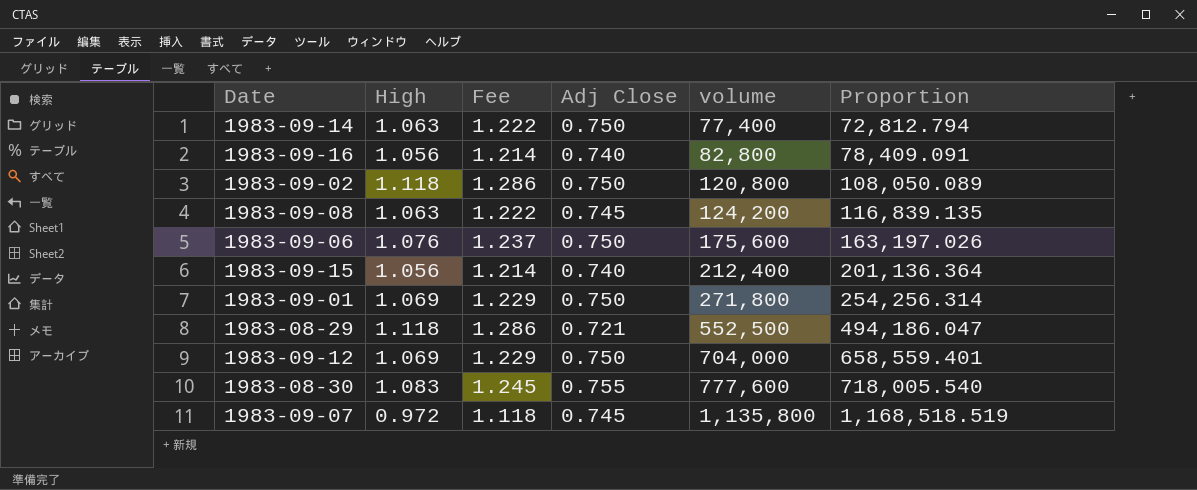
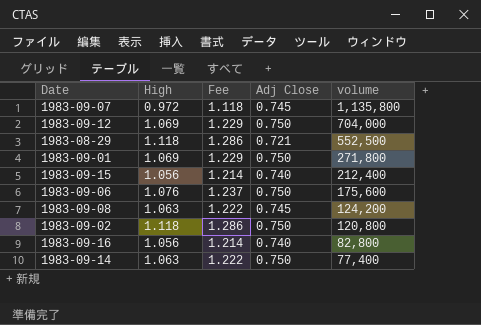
row order: volume ascending -> volume descending
column Proportion | formula: [volume] / [High] -> none
row 1983-08-30: 1.083 | 1.245 | 0.755 | 777,600 | 718,005.540 -> none

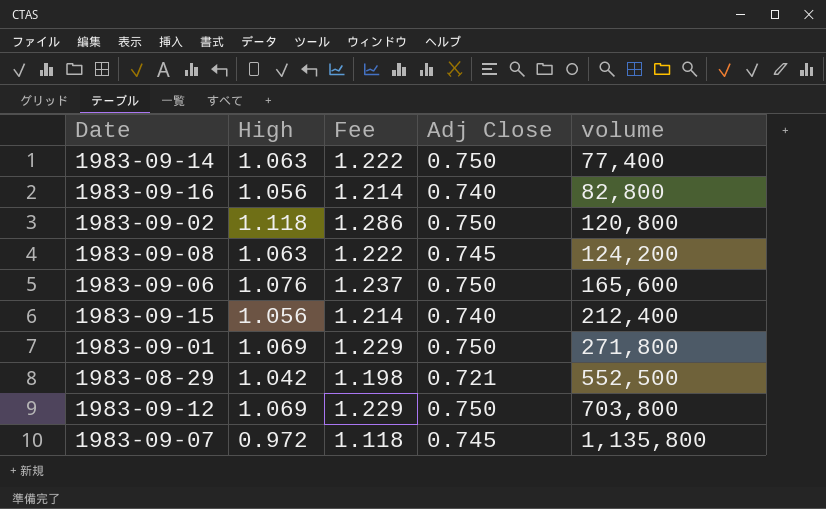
row order: volume descending -> volume ascending
1983-09-06 | volume: 175,600 -> 165,600
1983-08-29 | High: 1.118 -> 1.042
1983-08-29 | Fee: 1.286 -> 1.198
1983-09-12 | volume: 704,000 -> 703,800

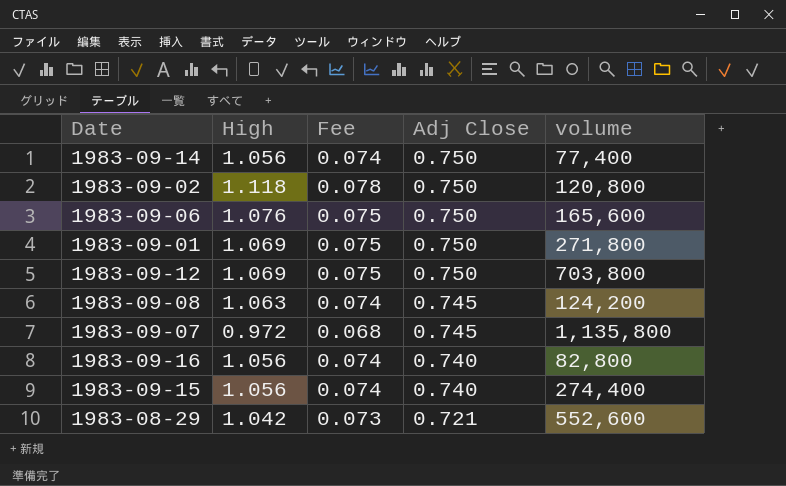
row order: volume ascending -> Adj Close descending
column Fee | formula: [High] * 1.15 -> [High] * 0.07
1983-09-14 | High: 1.063 -> 1.056
1983-09-15 | volume: 212,400 -> 274,400
1983-08-29 | volume: 552,500 -> 552,600

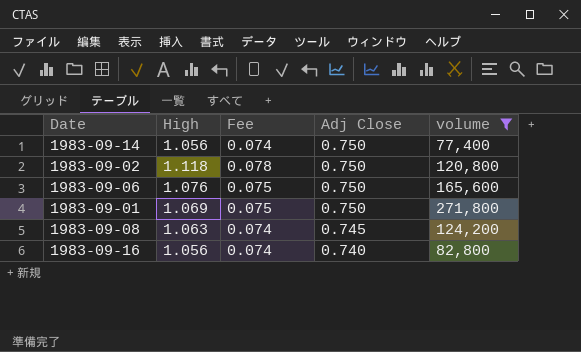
filter: none -> volume <= 271,800

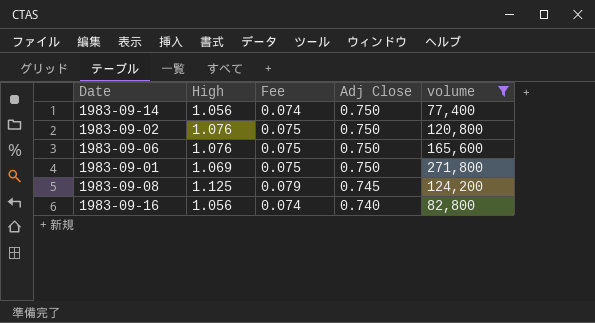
1983-09-02 | High: 1.118 -> 1.076
1983-09-02 | Fee: 0.078 -> 0.075
1983-09-08 | High: 1.063 -> 1.125
1983-09-08 | Fee: 0.074 -> 0.079

